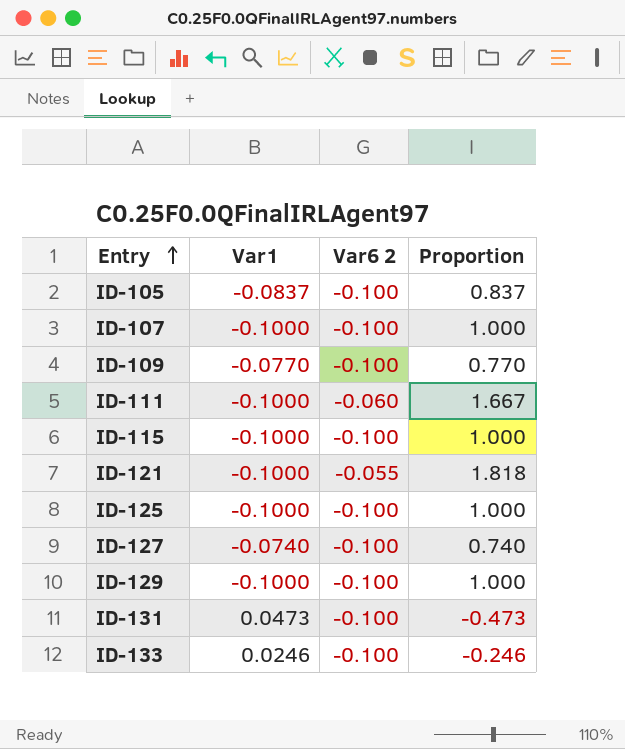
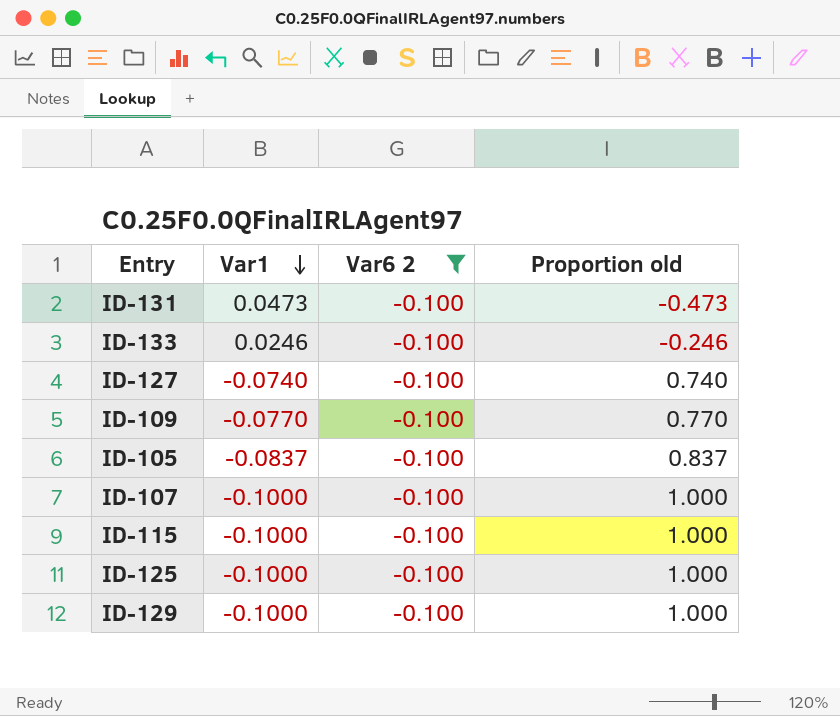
filter: none -> Var6 2 = -0.100
row order: Entry ascending -> Var1 descending
column name: Proportion -> Proportion old

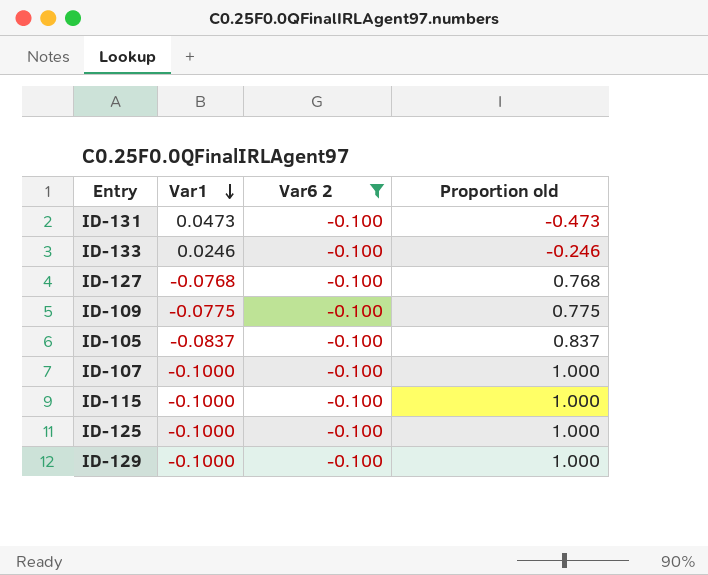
ID-127 | Var1: -0.0740 -> -0.0768
ID-127 | Proportion old: 0.740 -> 0.768
ID-109 | Var1: -0.0770 -> -0.0775
ID-109 | Proportion old: 0.770 -> 0.775

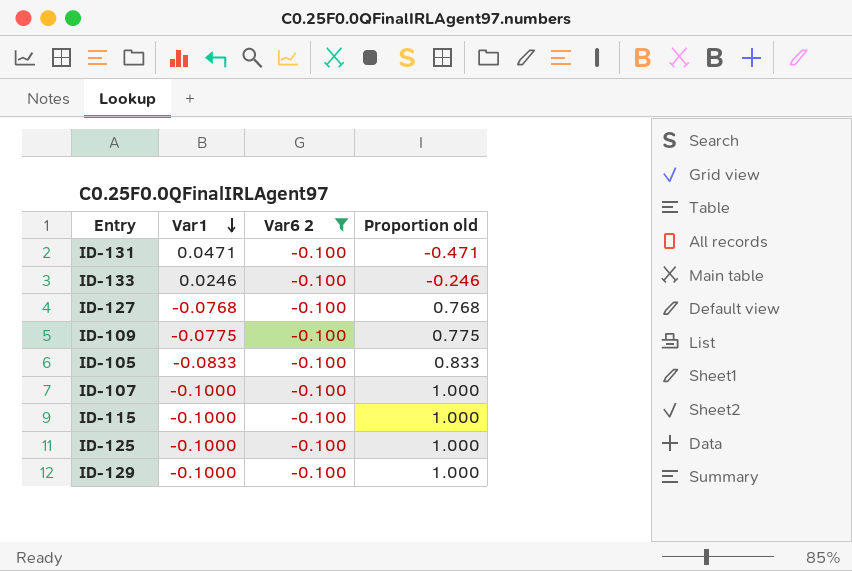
ID-131 | Var1: 0.0473 -> 0.0471
ID-131 | Proportion old: -0.473 -> -0.471
ID-105 | Var1: -0.0837 -> -0.0833
ID-105 | Proportion old: 0.837 -> 0.833

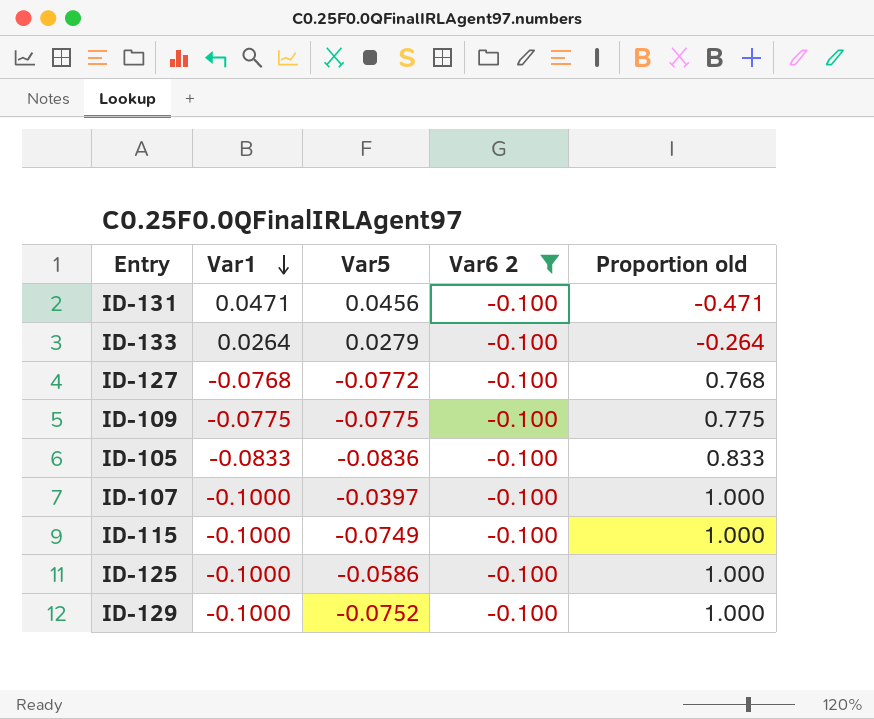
column Var5 | position: none -> 3
ID-133 | Var1: 0.0246 -> 0.0264
ID-133 | Proportion old: -0.246 -> -0.264

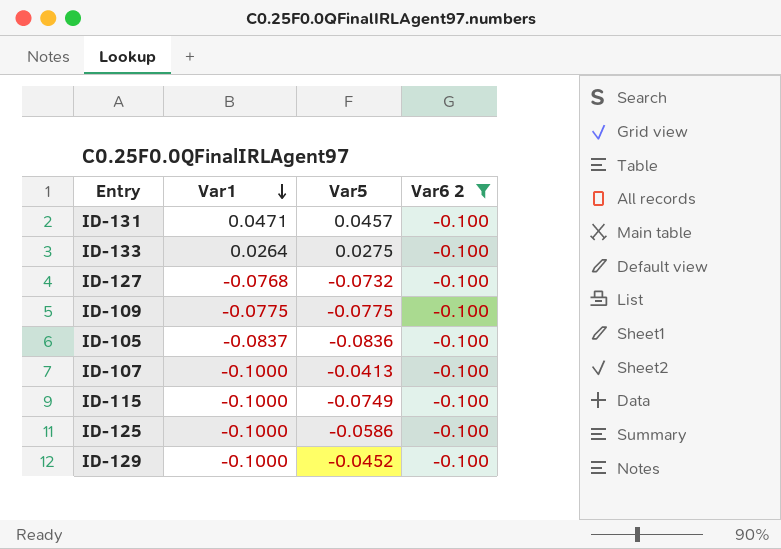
column Proportion old | formula: [Var1] / [Var6 2] -> none
ID-131 | Var5: 0.0456 -> 0.0457
ID-133 | Var5: 0.0279 -> 0.0275
ID-127 | Var5: -0.0772 -> -0.0732
ID-105 | Var1: -0.0833 -> -0.0837
ID-107 | Var5: -0.0397 -> -0.0413
ID-129 | Var5: -0.0752 -> -0.0452

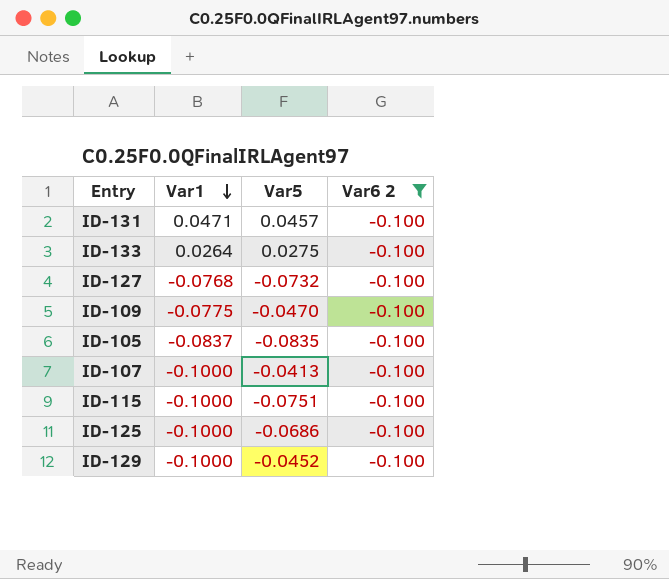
ID-109 | Var5: -0.0775 -> -0.0470
ID-105 | Var5: -0.0836 -> -0.0835
ID-115 | Var5: -0.0749 -> -0.0751
ID-125 | Var5: -0.0586 -> -0.0686

